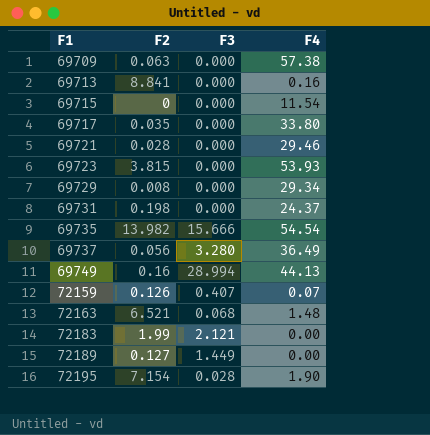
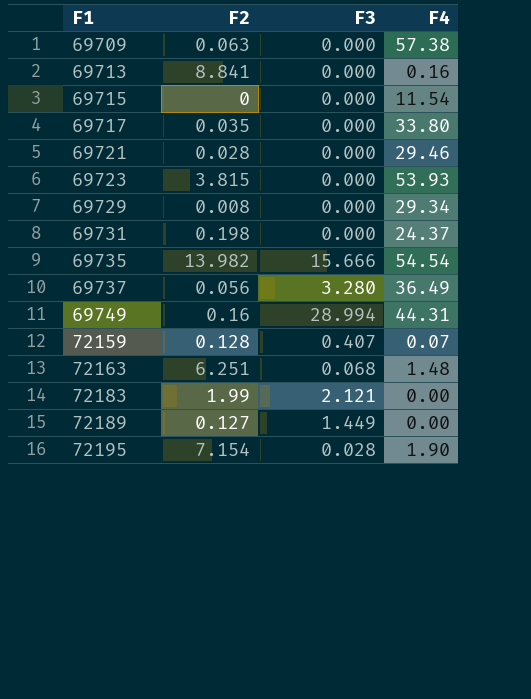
69749 | F4: 44.13 -> 44.31
72159 | F2: 0.126 -> 0.128
72163 | F2: 6.521 -> 6.251

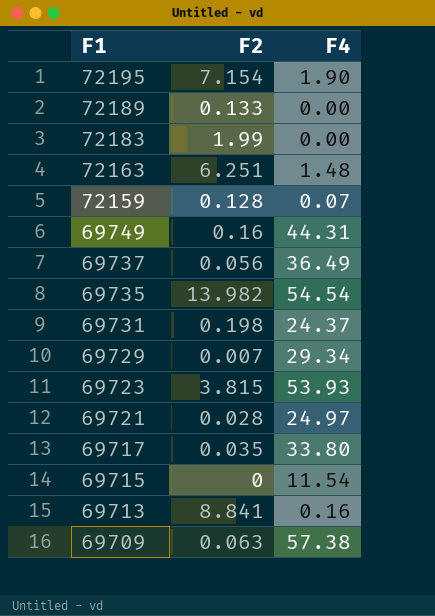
row order: F1 ascending -> F1 descending
column F3 | position: 3 -> none
72189 | F2: 0.127 -> 0.133
69729 | F2: 0.008 -> 0.007
69721 | F4: 29.46 -> 24.97

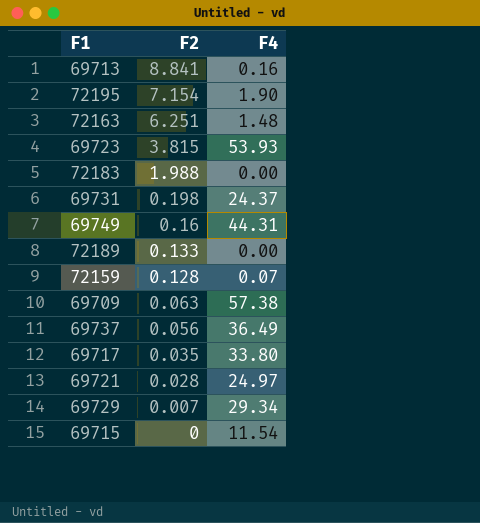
row order: F1 descending -> F2 descending
row 69735: 13.982 | 54.54 -> none
72183 | F2: 1.99 -> 1.988

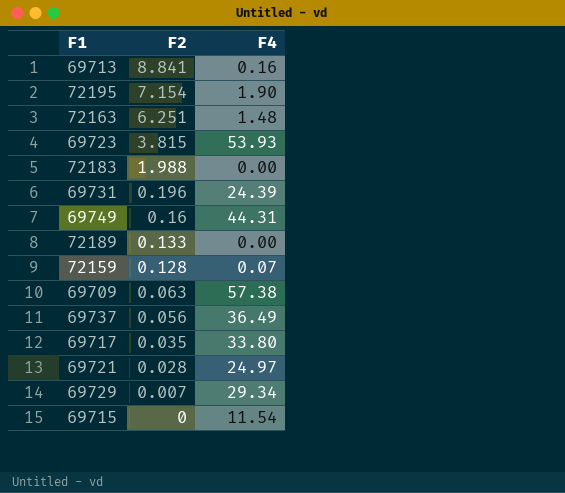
69731 | F2: 0.198 -> 0.196
69731 | F4: 24.37 -> 24.39

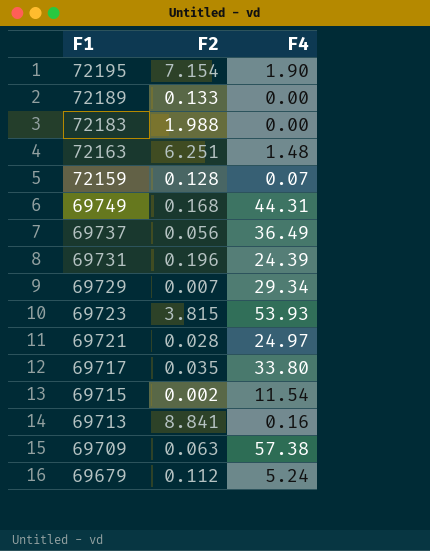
row order: F2 descending -> F1 descending
69749 | F2: 0.16 -> 0.168
69715 | F2: 0 -> 0.002
row 69679: none -> 0.112 | 5.24

